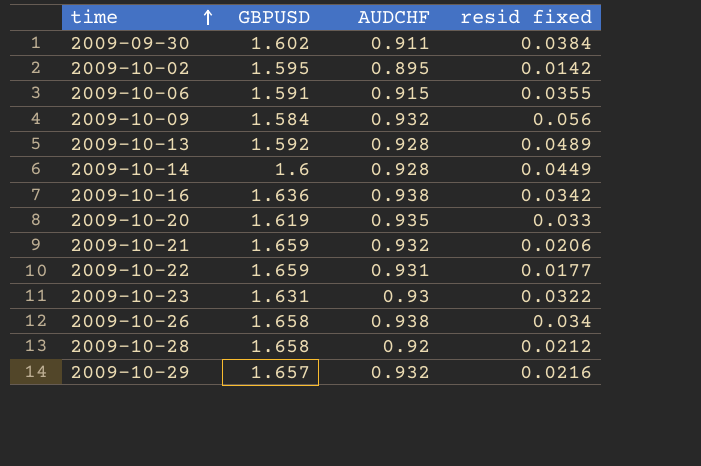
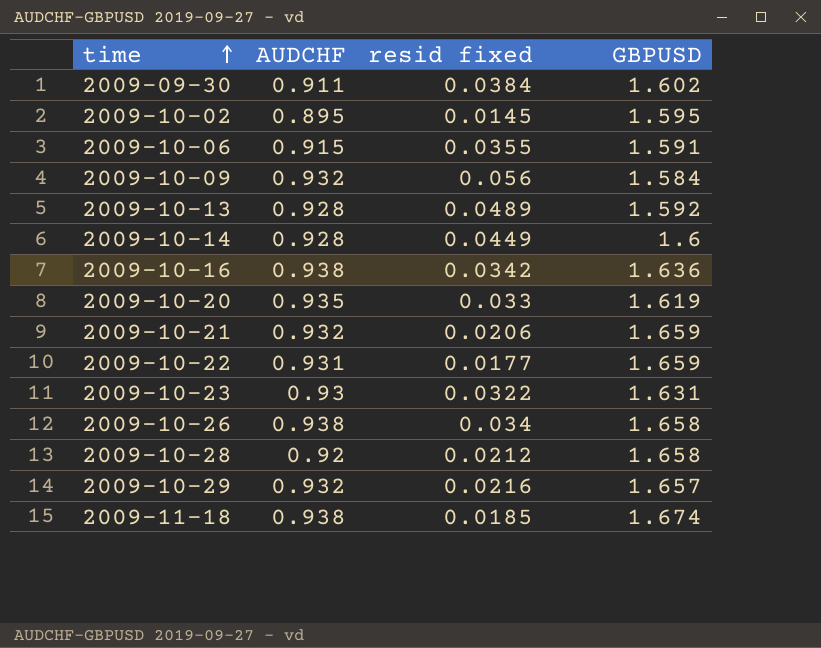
column GBPUSD | position: 2 -> 4
2009-10-02 | resid fixed: 0.0142 -> 0.0145
row 2009-11-18: none -> 0.938 | 0.0185 | 1.674

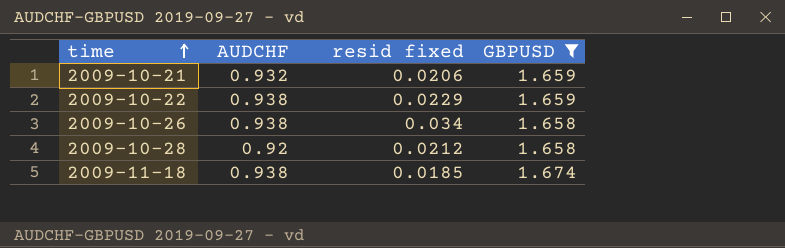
filter: none -> GBPUSD >= 1.658
2009-10-22 | AUDCHF: 0.931 -> 0.938
2009-10-22 | resid fixed: 0.0177 -> 0.0229

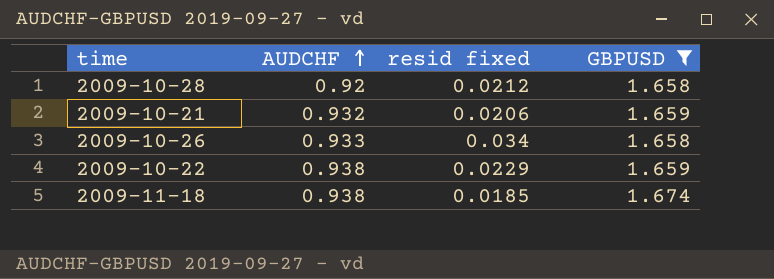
row order: time ascending -> AUDCHF ascending
2009-10-26 | AUDCHF: 0.938 -> 0.933

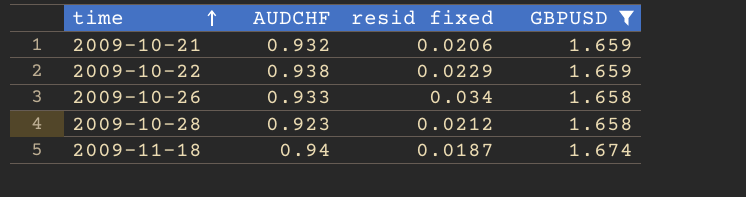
row order: AUDCHF ascending -> time ascending
2009-10-28 | AUDCHF: 0.92 -> 0.923
2009-11-18 | AUDCHF: 0.938 -> 0.94
2009-11-18 | resid fixed: 0.0185 -> 0.0187

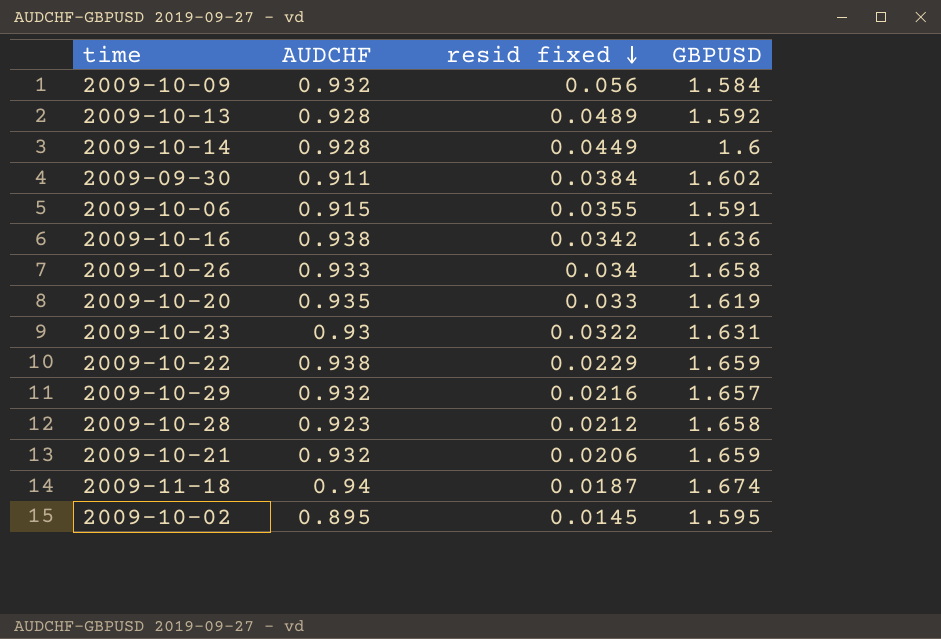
filter: GBPUSD >= 1.658 -> none
row order: time ascending -> resid fixed descending

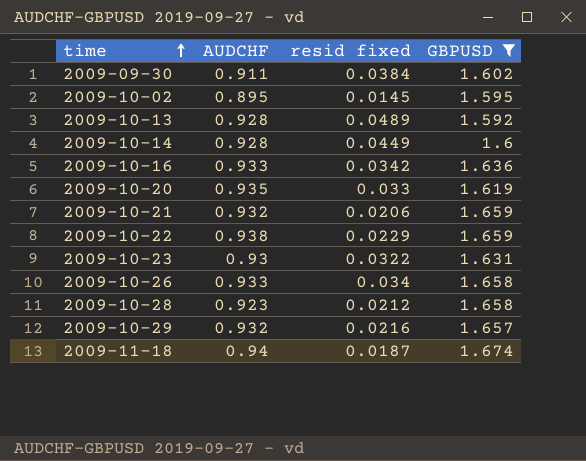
filter: none -> GBPUSD >= 1.592
row order: resid fixed descending -> time ascending
2009-10-16 | AUDCHF: 0.938 -> 0.933

